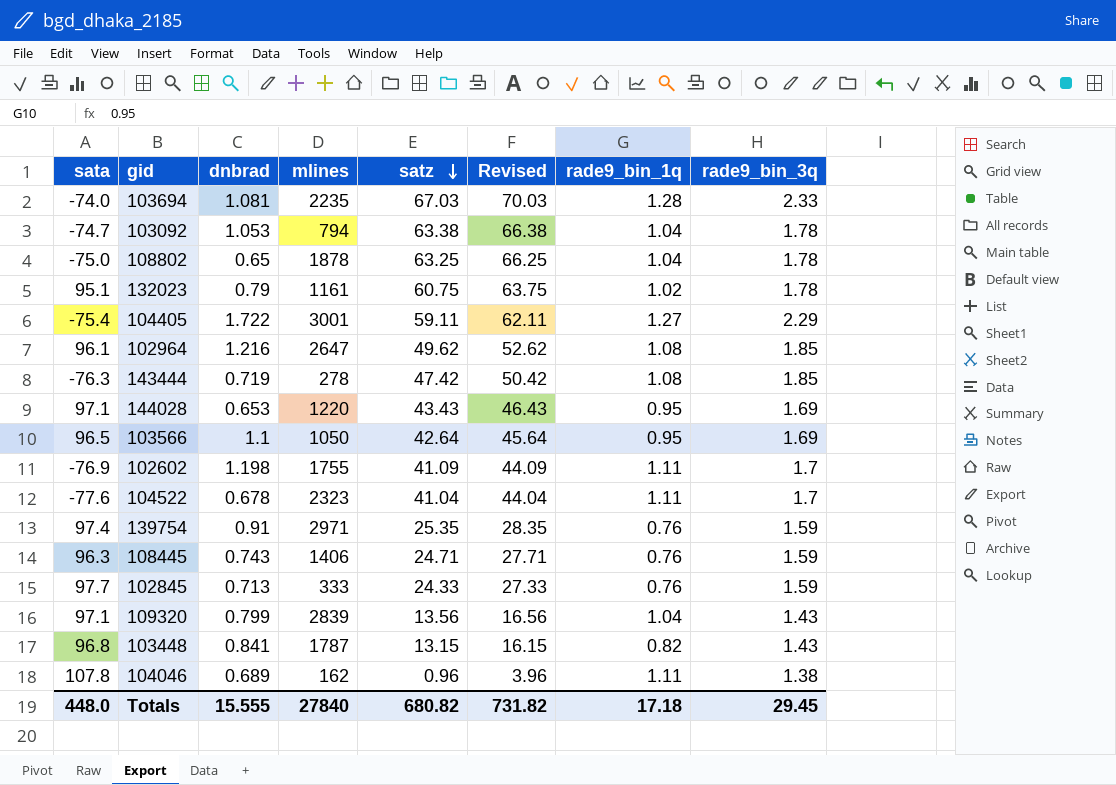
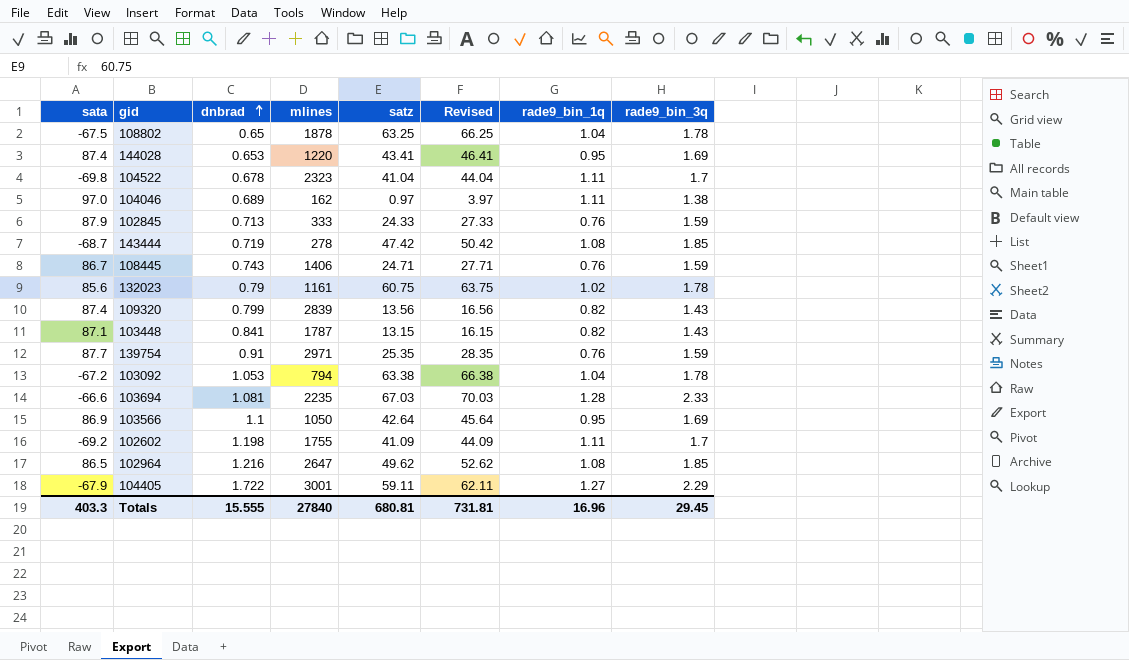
row order: satz descending -> dnbrad ascending
108802 | sata: -75.0 -> -67.5
144028 | sata: 97.1 -> 87.4
144028 | satz: 43.43 -> 43.41
144028 | Revised: 46.43 -> 46.41
104522 | sata: -77.6 -> -69.8
104046 | sata: 107.8 -> 97.0
104046 | satz: 0.96 -> 0.97
104046 | Revised: 3.96 -> 3.97
102845 | sata: 97.7 -> 87.9
143444 | sata: -76.3 -> -68.7
108445 | sata: 96.3 -> 86.7
132023 | sata: 95.1 -> 85.6
109320 | sata: 97.1 -> 87.4
109320 | rade9_bin_1q: 1.04 -> 0.82
103448 | sata: 96.8 -> 87.1
139754 | sata: 97.4 -> 87.7
103092 | sata: -74.7 -> -67.2
103694 | sata: -74.0 -> -66.6
103566 | sata: 96.5 -> 86.9
102602 | sata: -76.9 -> -69.2
102964 | sata: 96.1 -> 86.5
104405 | sata: -75.4 -> -67.9
Totals | sata: 448.0 -> 403.3
Totals | satz: 680.82 -> 680.81
Totals | Revised: 731.82 -> 731.81
Totals | rade9_bin_1q: 17.18 -> 16.96

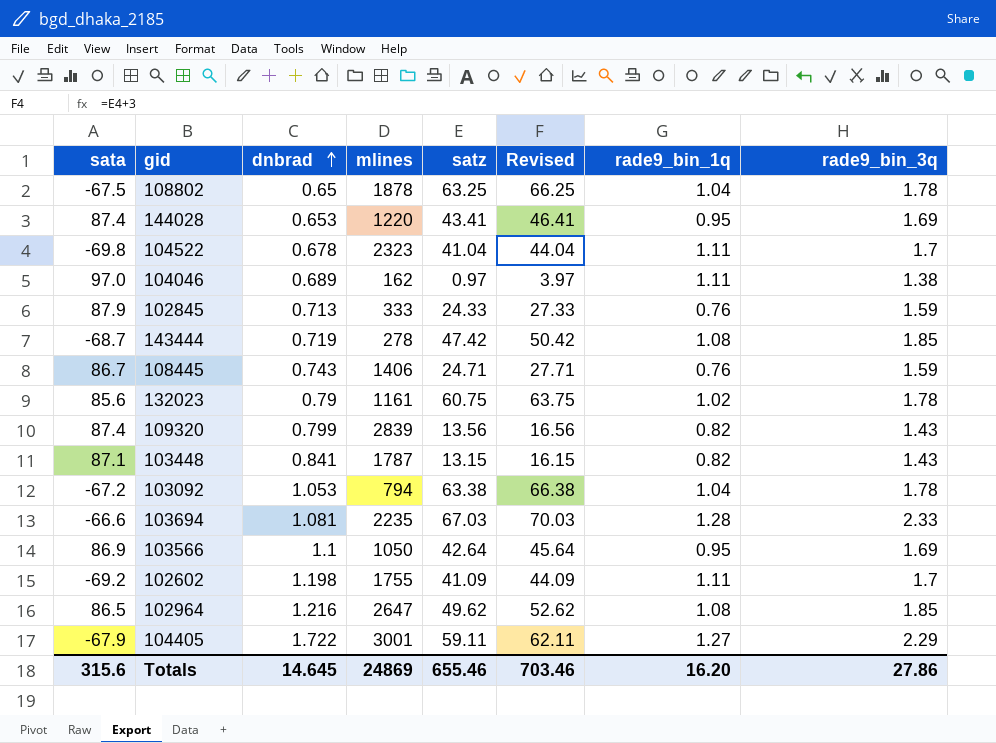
row 139754: 87.7 | 0.91 | 2971 | 25.35 | 28.35 | 0.76 | 1.59 -> none
Totals | sata: 403.3 -> 315.6
Totals | dnbrad: 15.555 -> 14.645
Totals | mlines: 27840 -> 24869
Totals | satz: 680.81 -> 655.46
Totals | Revised: 731.81 -> 703.46
Totals | rade9_bin_1q: 16.96 -> 16.20
Totals | rade9_bin_3q: 29.45 -> 27.86

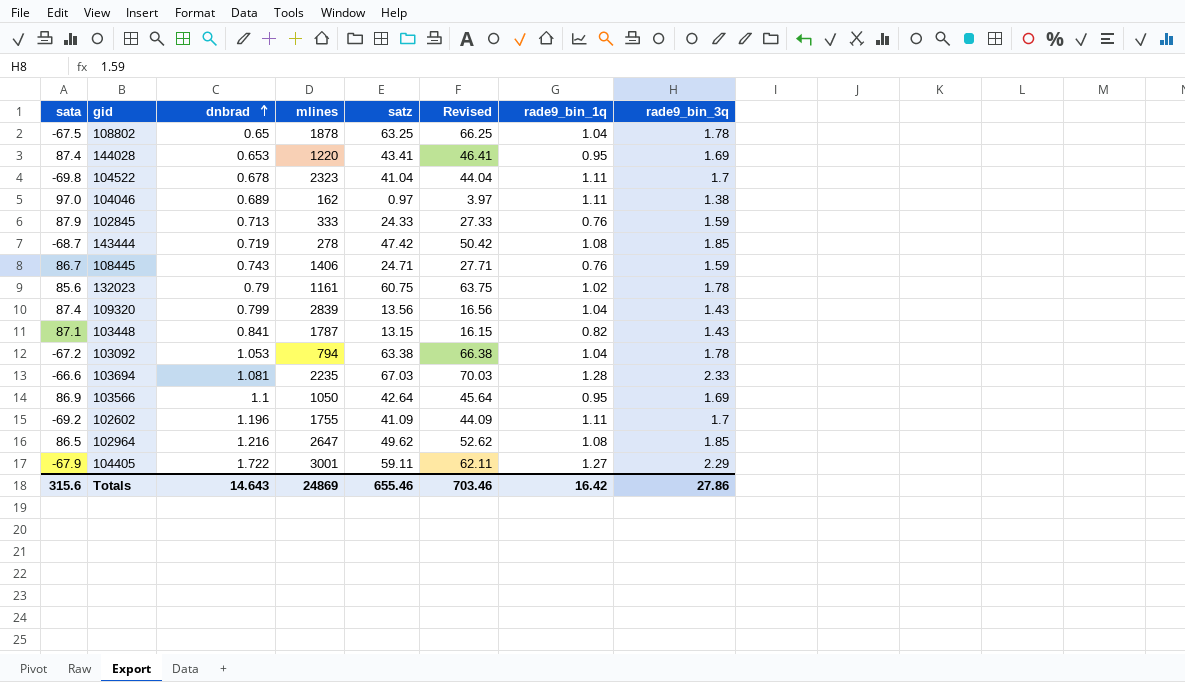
109320 | rade9_bin_1q: 0.82 -> 1.04
102602 | dnbrad: 1.198 -> 1.196
Totals | dnbrad: 14.645 -> 14.643
Totals | rade9_bin_1q: 16.20 -> 16.42

